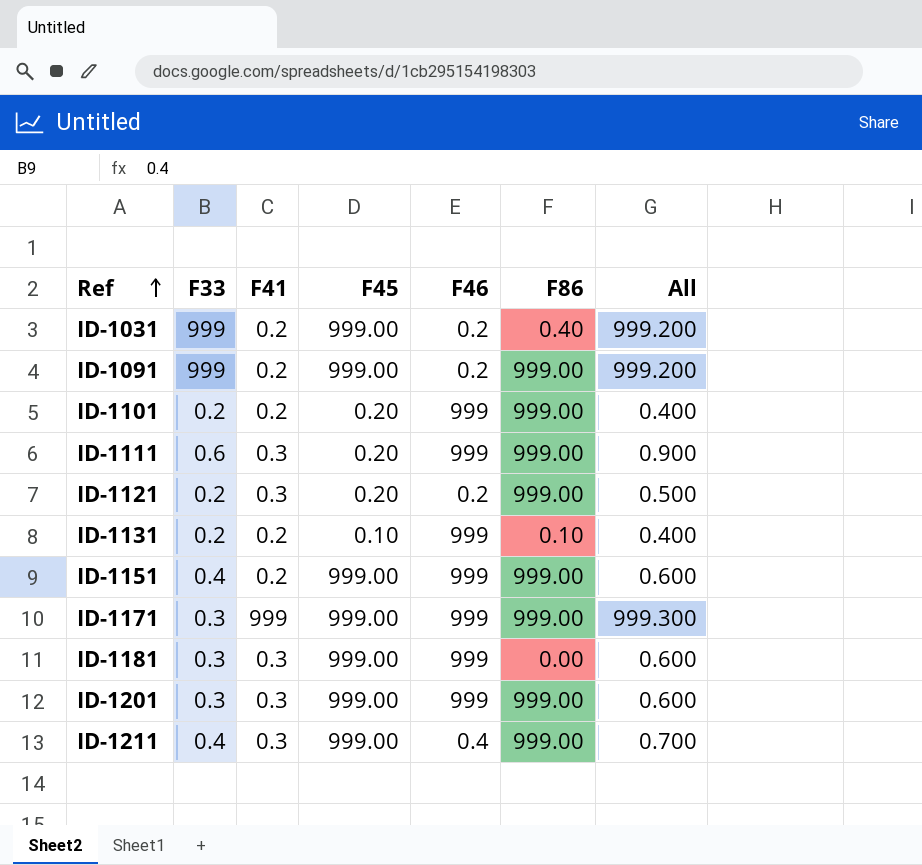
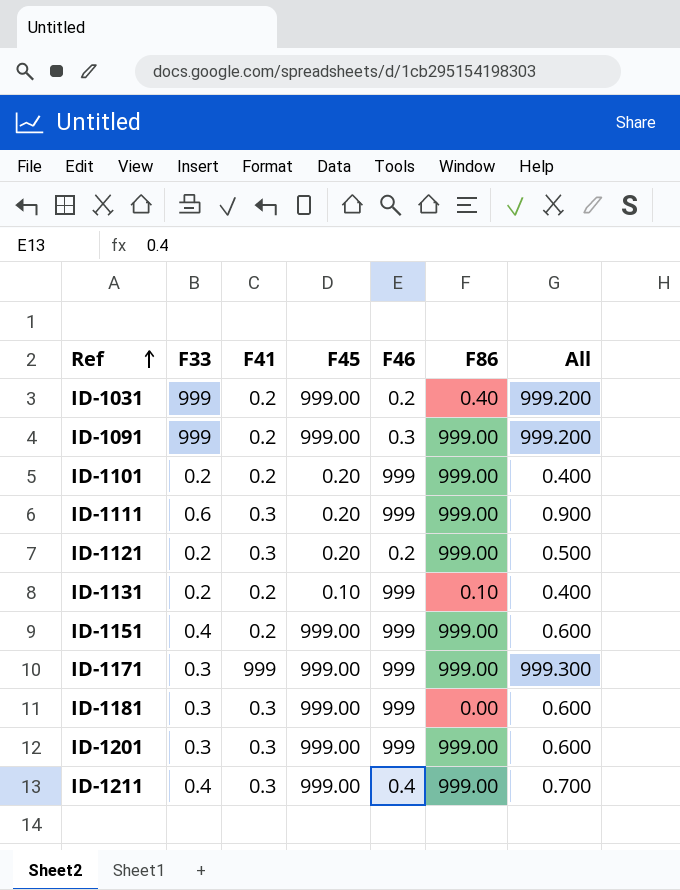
ID-1091 | F46: 0.2 -> 0.3

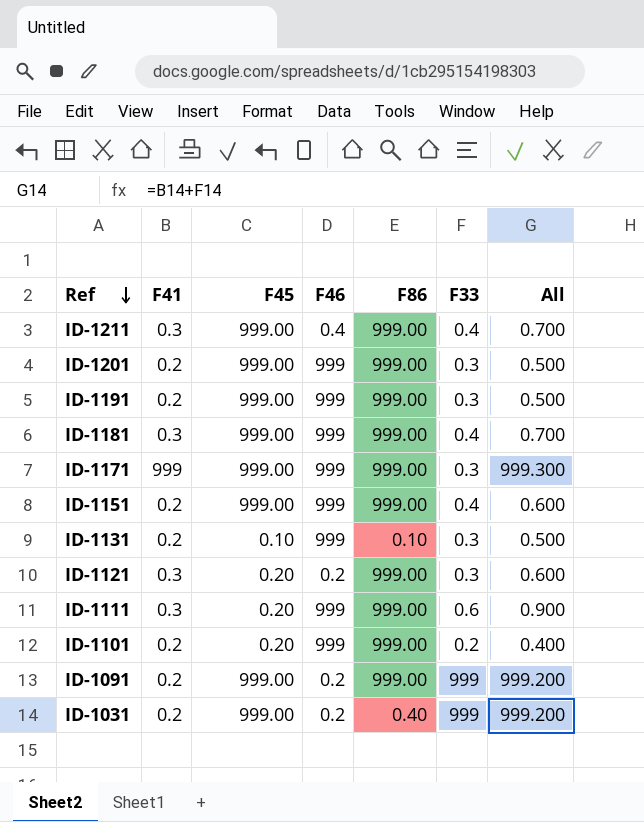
row order: Ref ascending -> Ref descending
column F33 | position: 2 -> 6
ID-1201 | F41: 0.3 -> 0.2
ID-1201 | All: 0.600 -> 0.500
row ID-1191: none -> 0.2 | 999.00 | 999 | 999.00 | 0.3 | 0.500
ID-1181 | F86: 0.00 -> 999.00
ID-1181 | F33: 0.3 -> 0.4
ID-1181 | All: 0.600 -> 0.700
ID-1131 | F33: 0.2 -> 0.3
ID-1131 | All: 0.400 -> 0.500
ID-1121 | F33: 0.2 -> 0.3
ID-1121 | All: 0.500 -> 0.600
ID-1091 | F46: 0.3 -> 0.2

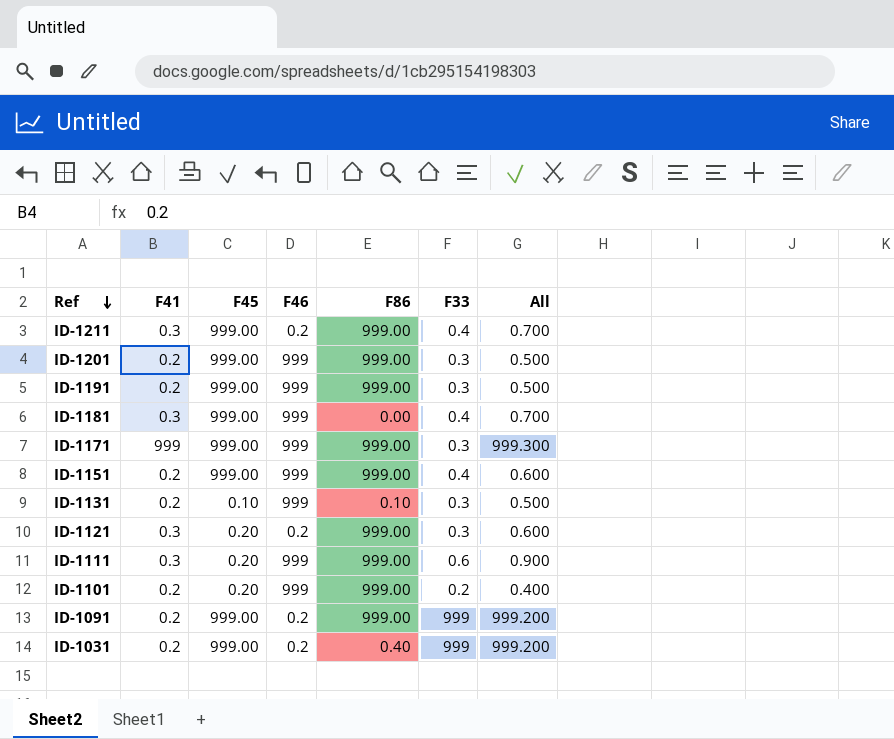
ID-1211 | F46: 0.4 -> 0.2
ID-1181 | F86: 999.00 -> 0.00

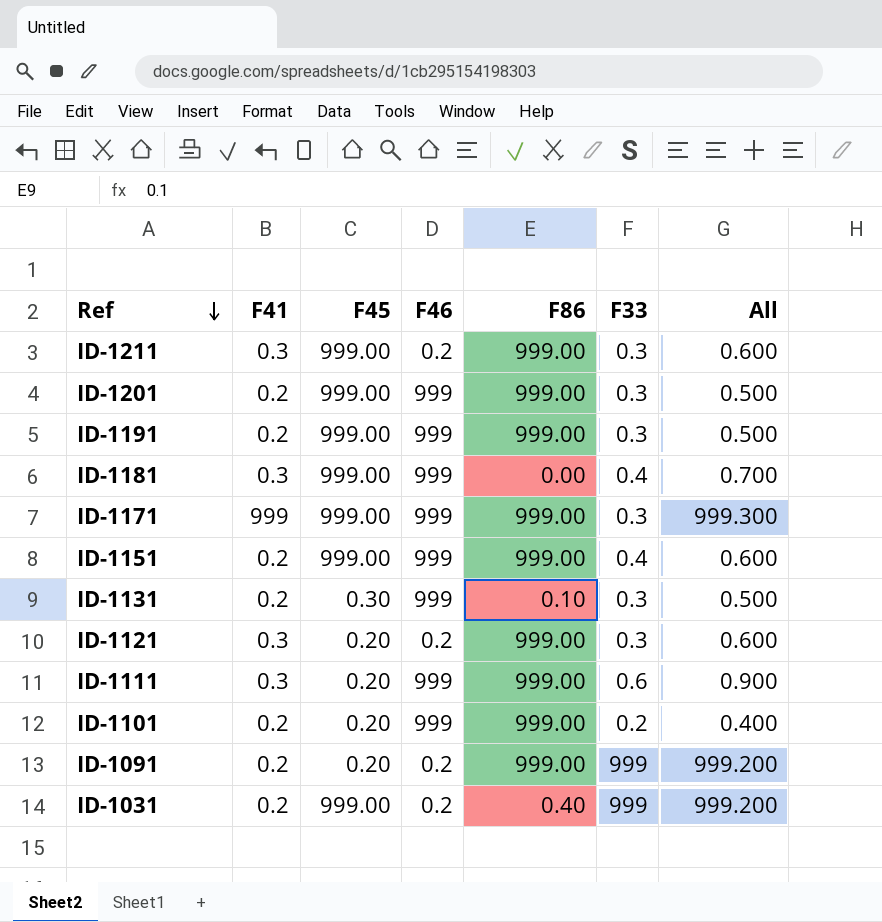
ID-1211 | F33: 0.4 -> 0.3
ID-1211 | All: 0.700 -> 0.600
ID-1131 | F45: 0.10 -> 0.30
ID-1091 | F45: 999.00 -> 0.20

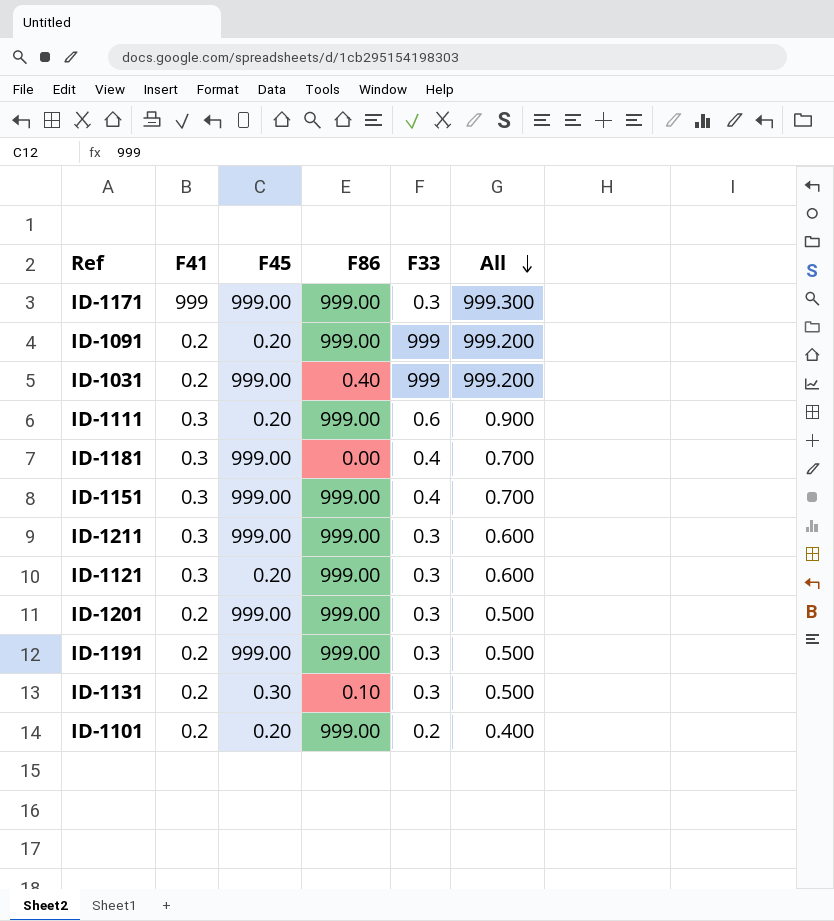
row order: Ref descending -> All descending
column F46 | position: 4 -> none
ID-1151 | F41: 0.2 -> 0.3
ID-1151 | All: 0.600 -> 0.700

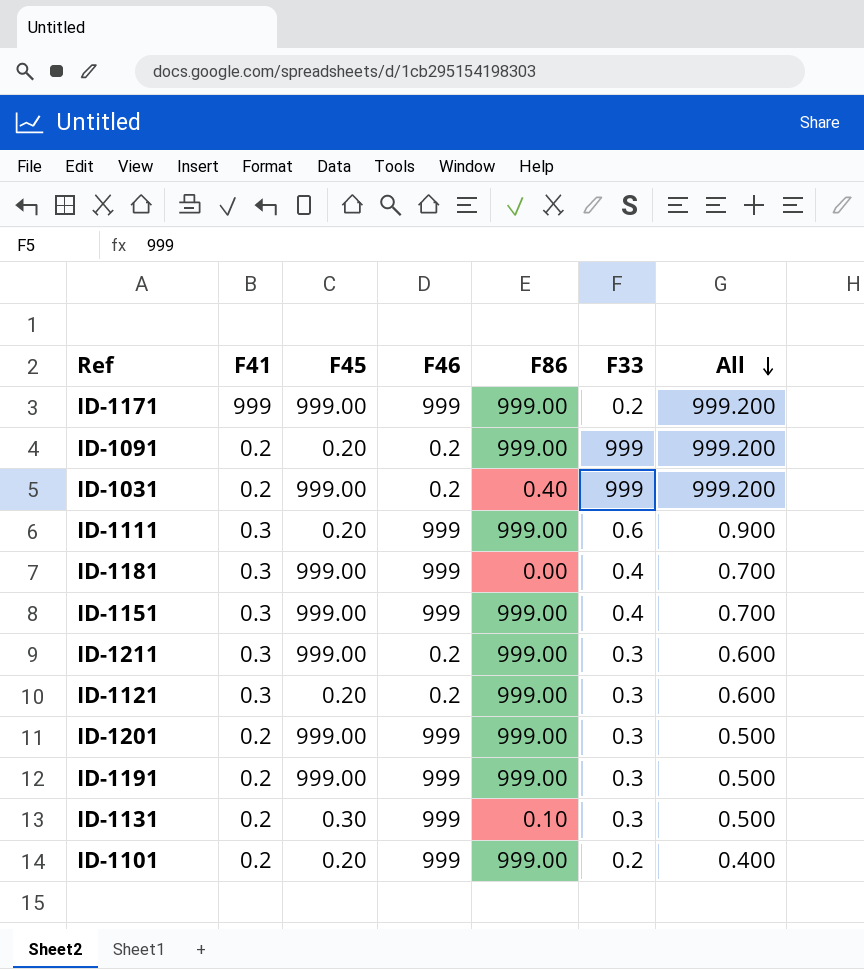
column F46 | position: none -> 4
ID-1171 | F33: 0.3 -> 0.2
ID-1171 | All: 999.300 -> 999.200

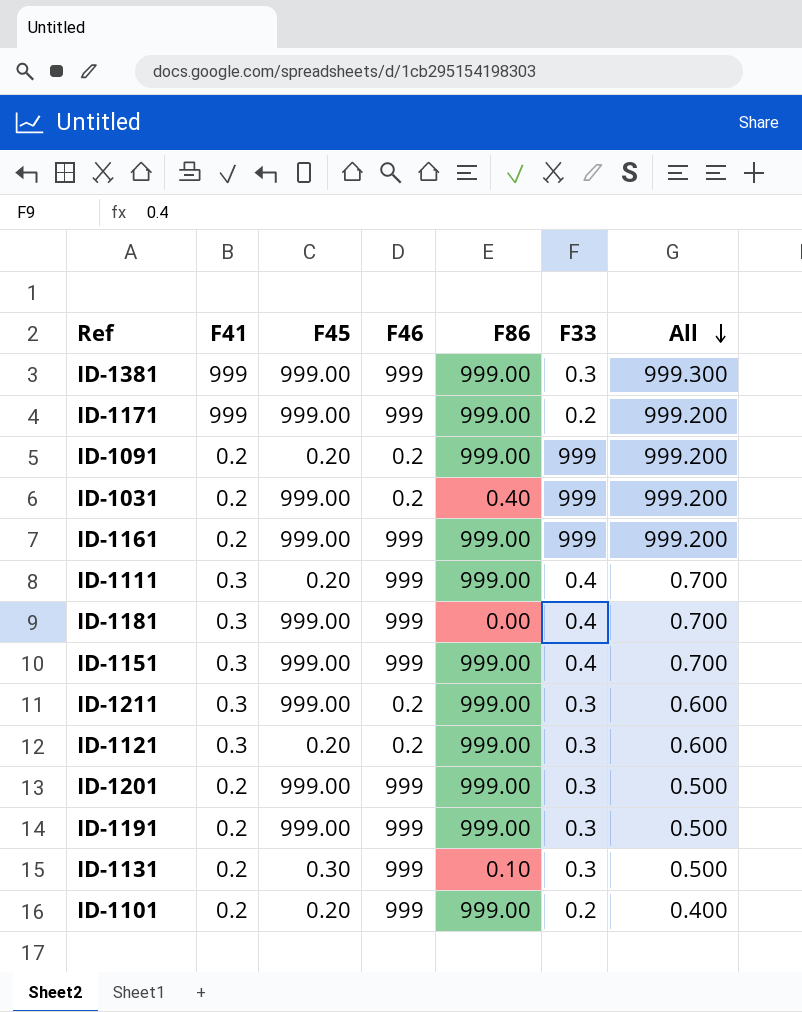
row ID-1381: none -> 999 | 999.00 | 999 | 999.00 | 0.3 | 999.300
row ID-1161: none -> 0.2 | 999.00 | 999 | 999.00 | 999 | 999.200
ID-1111 | F33: 0.6 -> 0.4
ID-1111 | All: 0.900 -> 0.700

